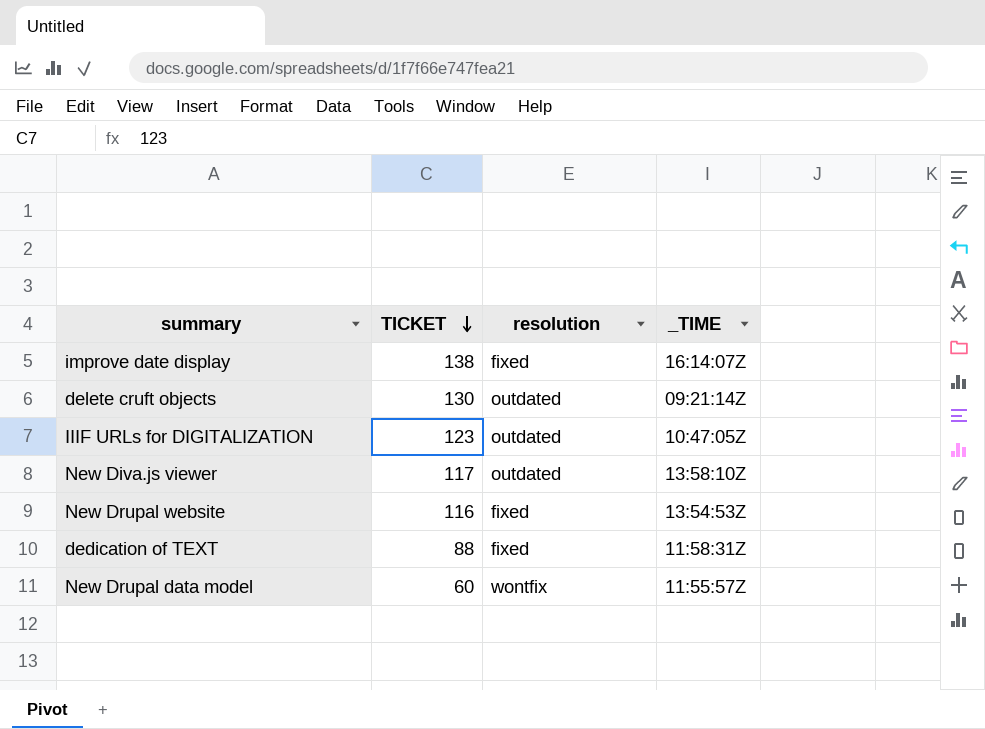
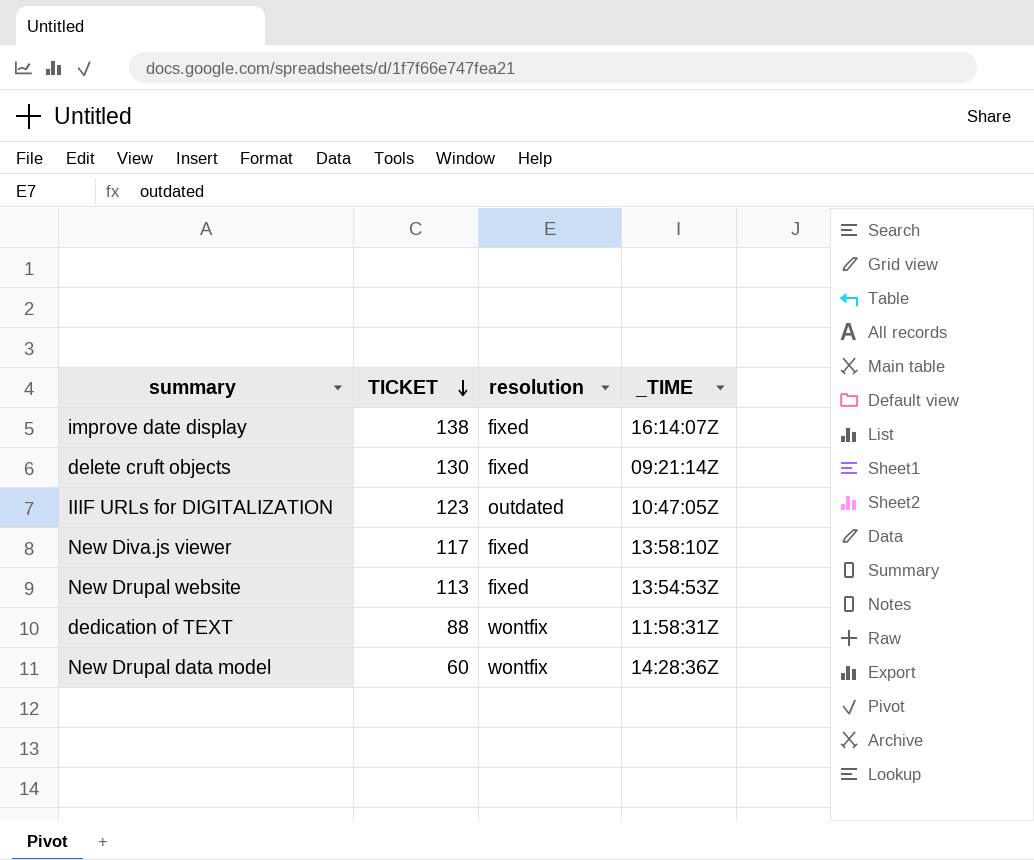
delete cruft objects | resolution: outdated -> fixed
New Diva.js viewer | resolution: outdated -> fixed
New Drupal website | TICKET: 116 -> 113
dedication of TEXT | resolution: fixed -> wontfix
New Drupal data model | _TIME: 11:55:57Z -> 14:28:36Z

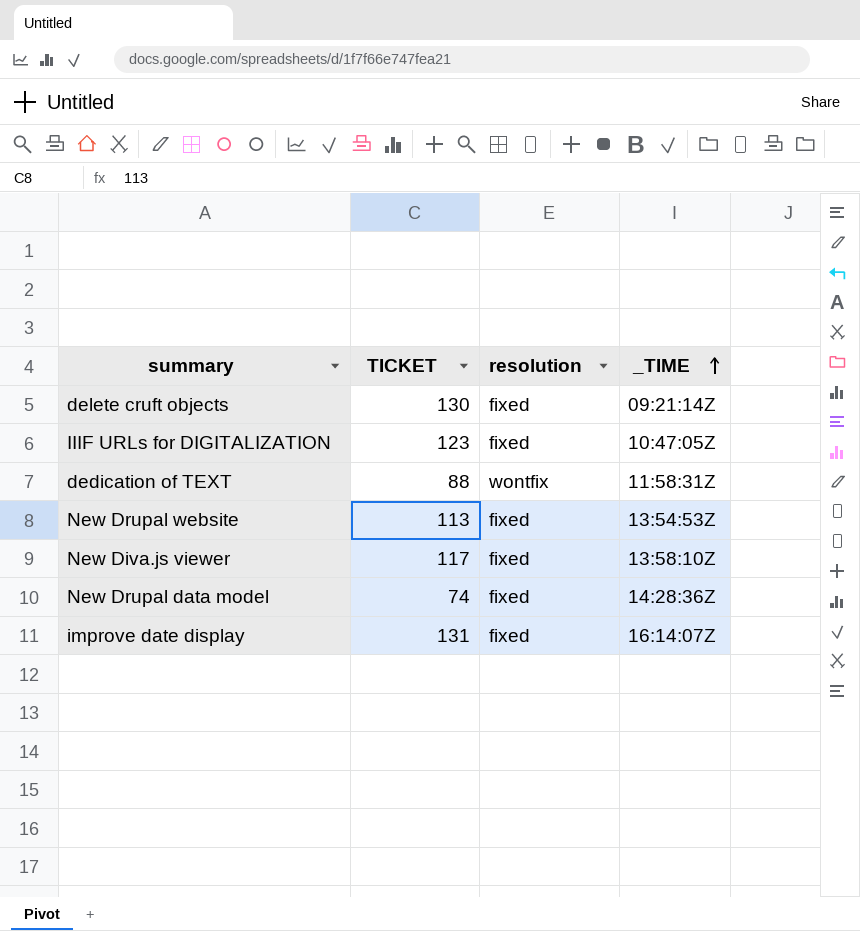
row order: TICKET descending -> _TIME ascending
IIIF URLs for DIGITALIZATION | resolution: outdated -> fixed
New Drupal data model | TICKET: 60 -> 74
New Drupal data model | resolution: wontfix -> fixed
improve date display | TICKET: 138 -> 131

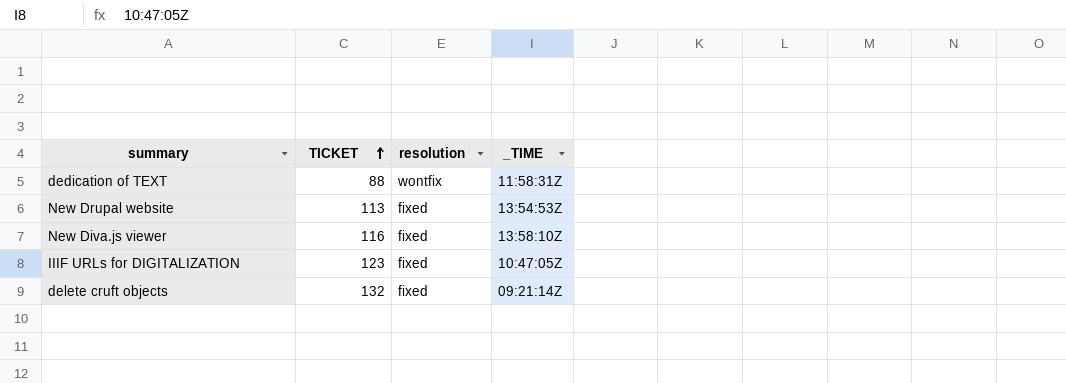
row order: _TIME ascending -> TICKET ascending
row New Drupal data model: 74 | fixed | 14:28:36Z -> none
row improve date display: 131 | fixed | 16:14:07Z -> none
New Diva.js viewer | TICKET: 117 -> 116
delete cruft objects | TICKET: 130 -> 132

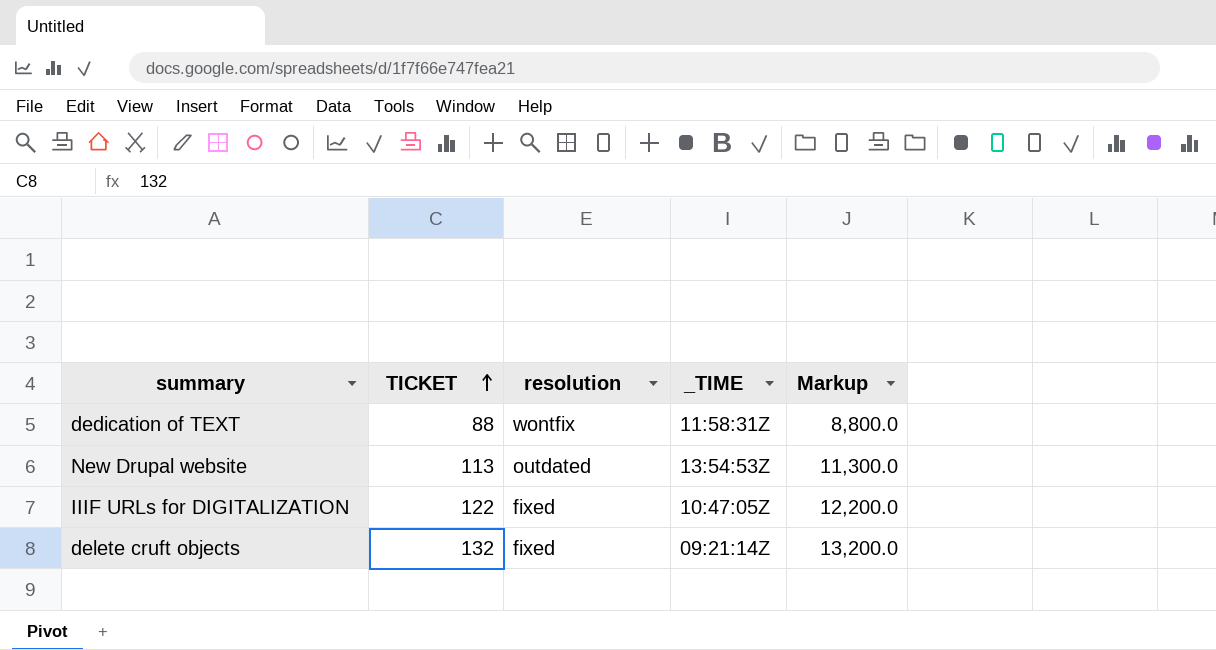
column Markup | formula: none -> [TICKET] * 100
row New Diva.js viewer: 116 | fixed | 13:58:10Z -> none
New Drupal website | resolution: fixed -> outdated
IIIF URLs for DIGITALIZATION | TICKET: 123 -> 122

